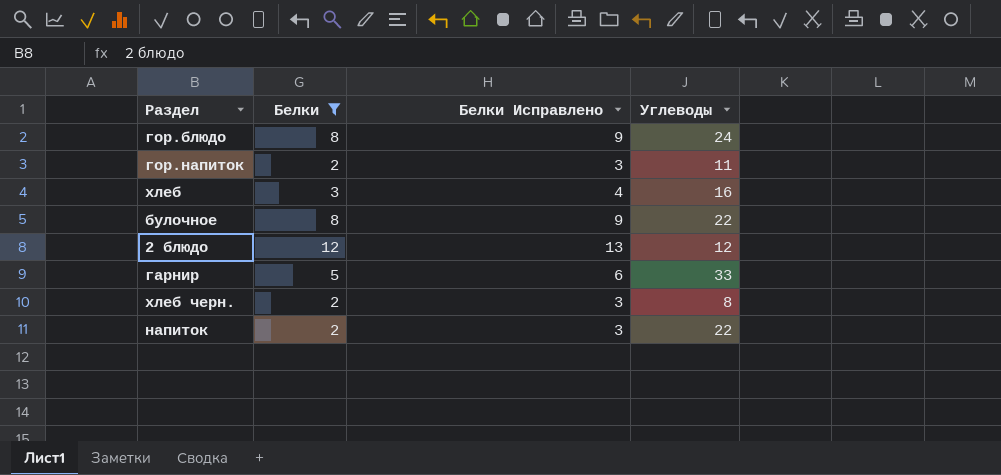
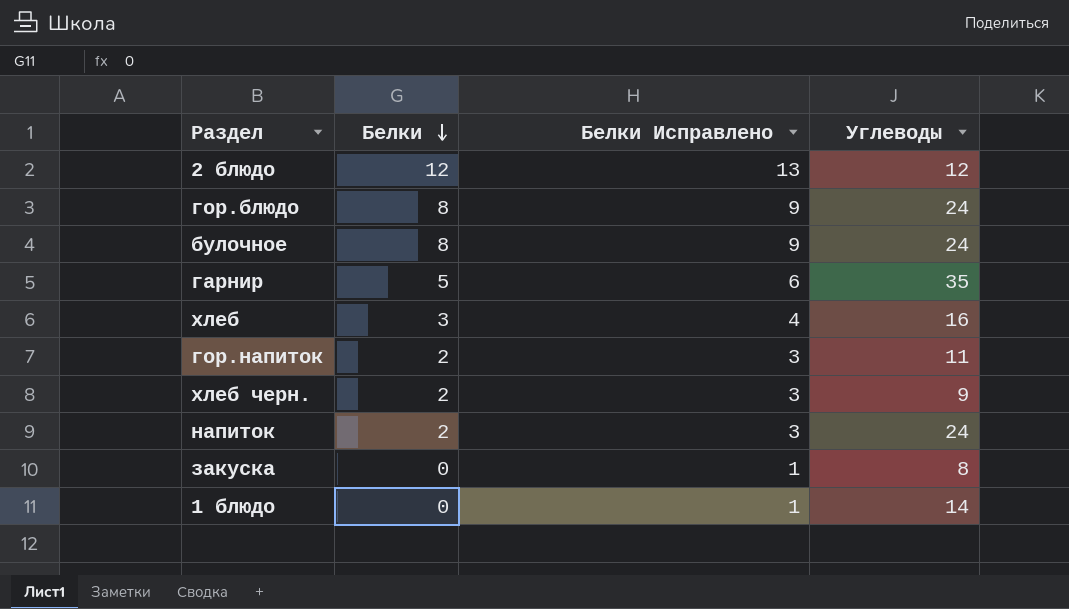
filter: Белки != 0 -> none
row order: none -> Белки descending
булочное | Углеводы: 22 -> 24
гарнир | Углеводы: 33 -> 35
хлеб черн. | Углеводы: 8 -> 9
напиток | Углеводы: 22 -> 24

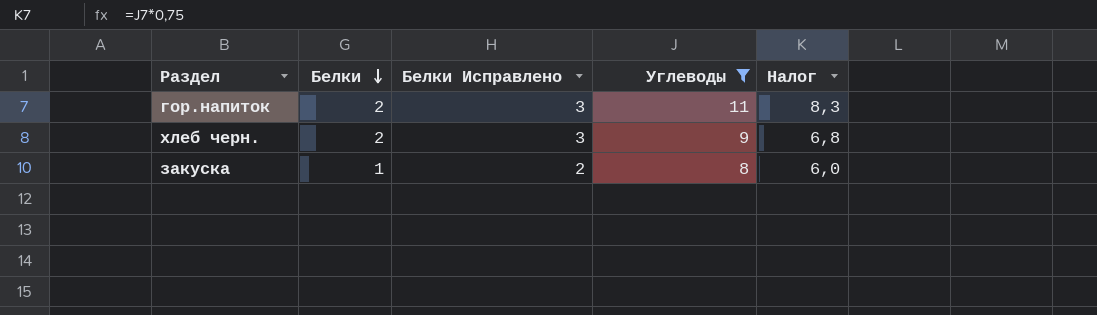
filter: none -> Углеводы <= 11
column Налог | formula: none -> [Углеводы] * 0,75
закуска | Белки: 0 -> 1
закуска | Белки Исправлено: 1 -> 2

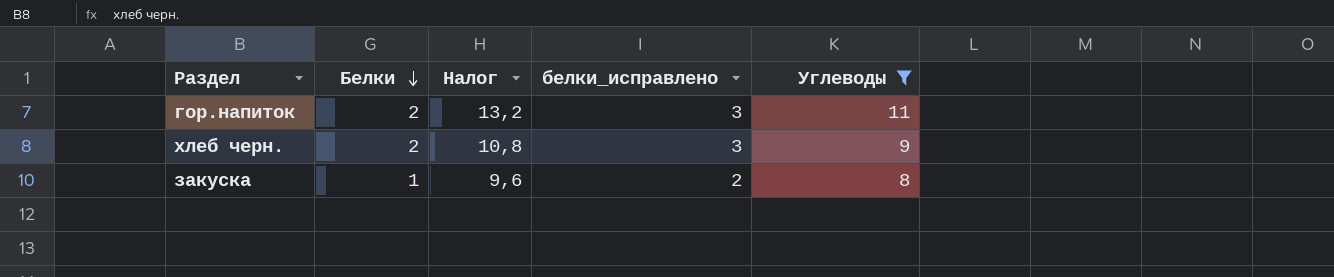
column Налог | formula: [Углеводы] * 0,75 -> [Углеводы] * 1,2
column Налог | position: 5 -> 3
column name: Белки Исправлено -> белки_исправлено

